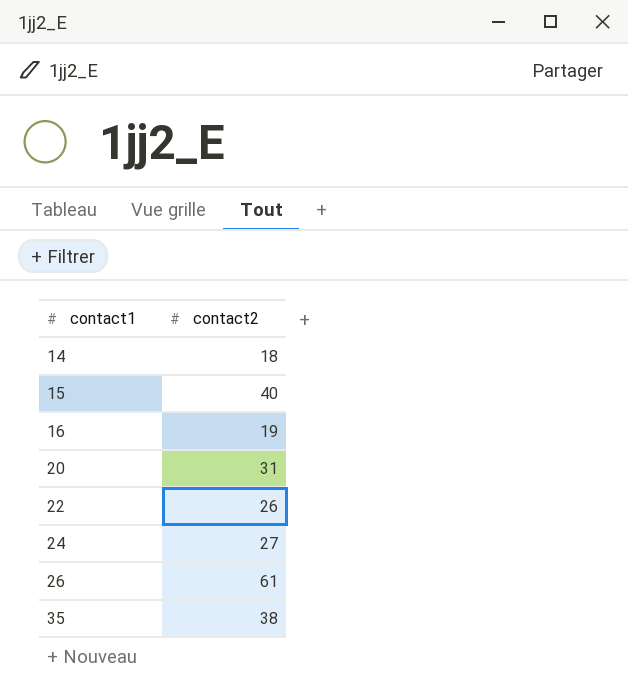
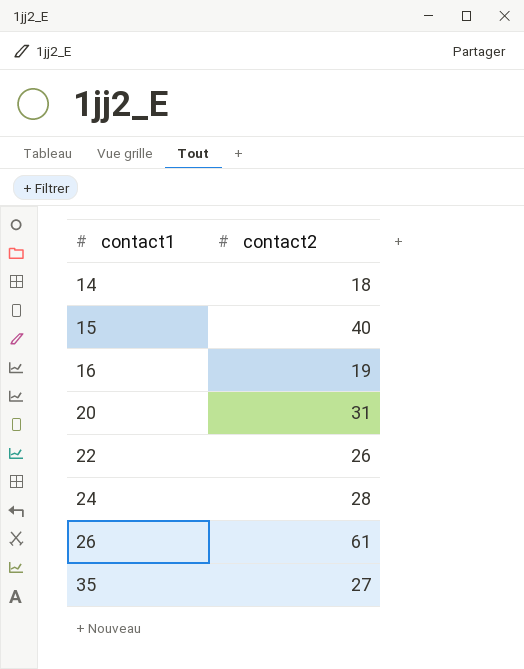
24 | contact2: 27 -> 28
35 | contact2: 38 -> 27

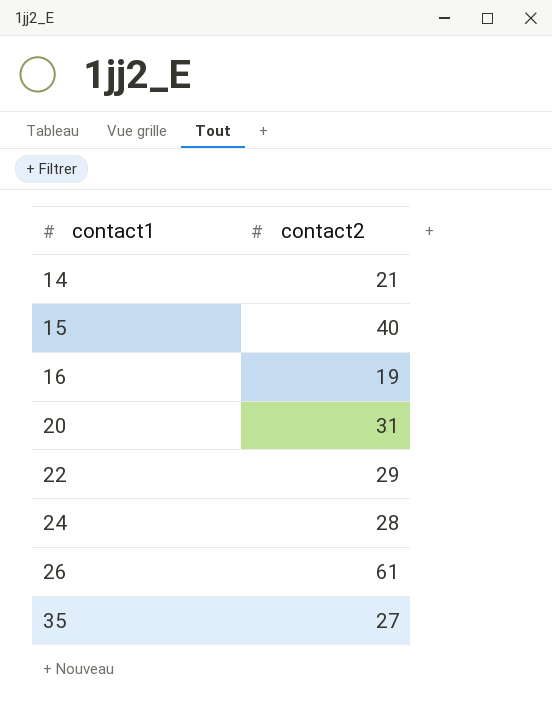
14 | contact2: 18 -> 21
22 | contact2: 26 -> 29

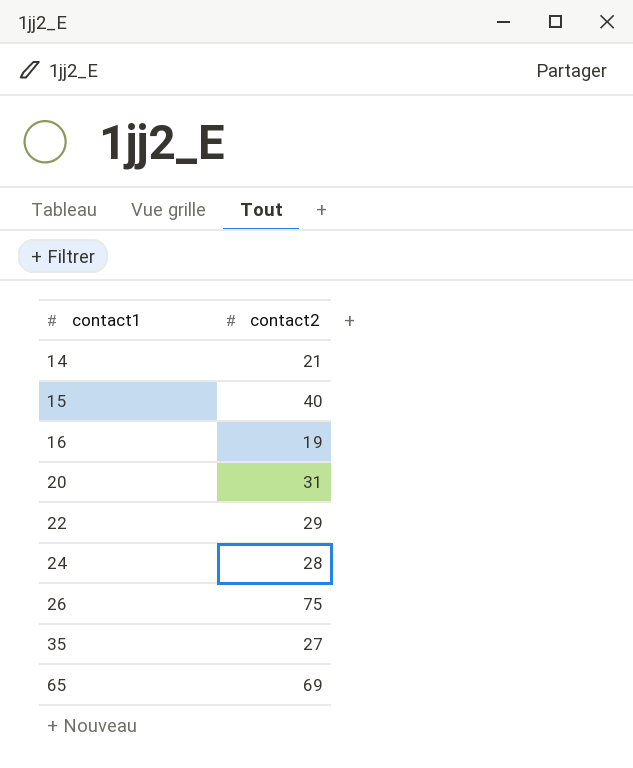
26 | contact2: 61 -> 75
row 65: none -> 69

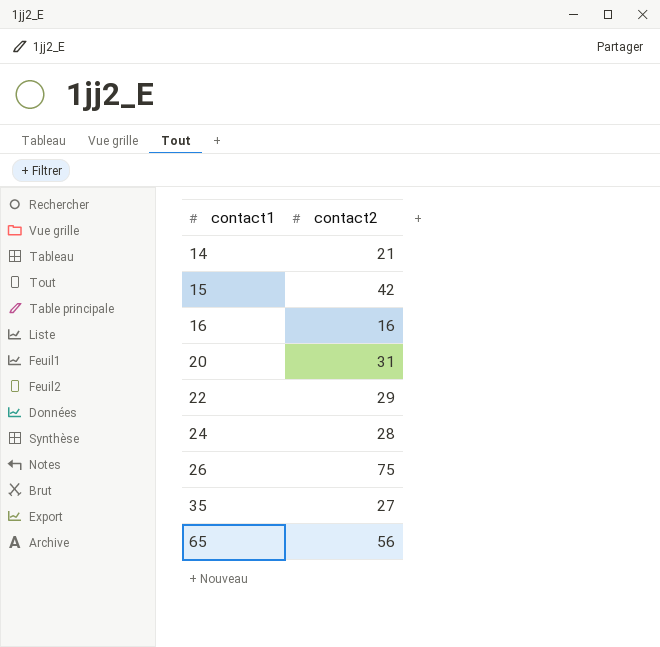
15 | contact2: 40 -> 42
16 | contact2: 19 -> 16
65 | contact2: 69 -> 56

